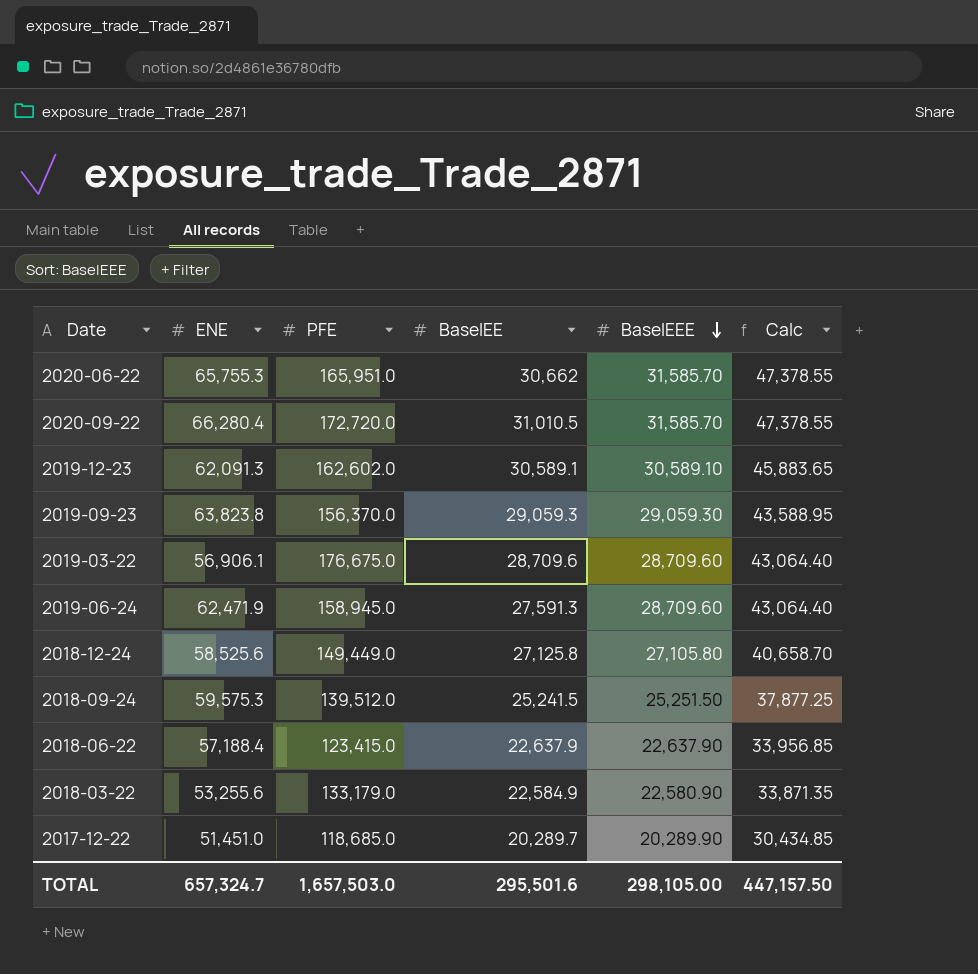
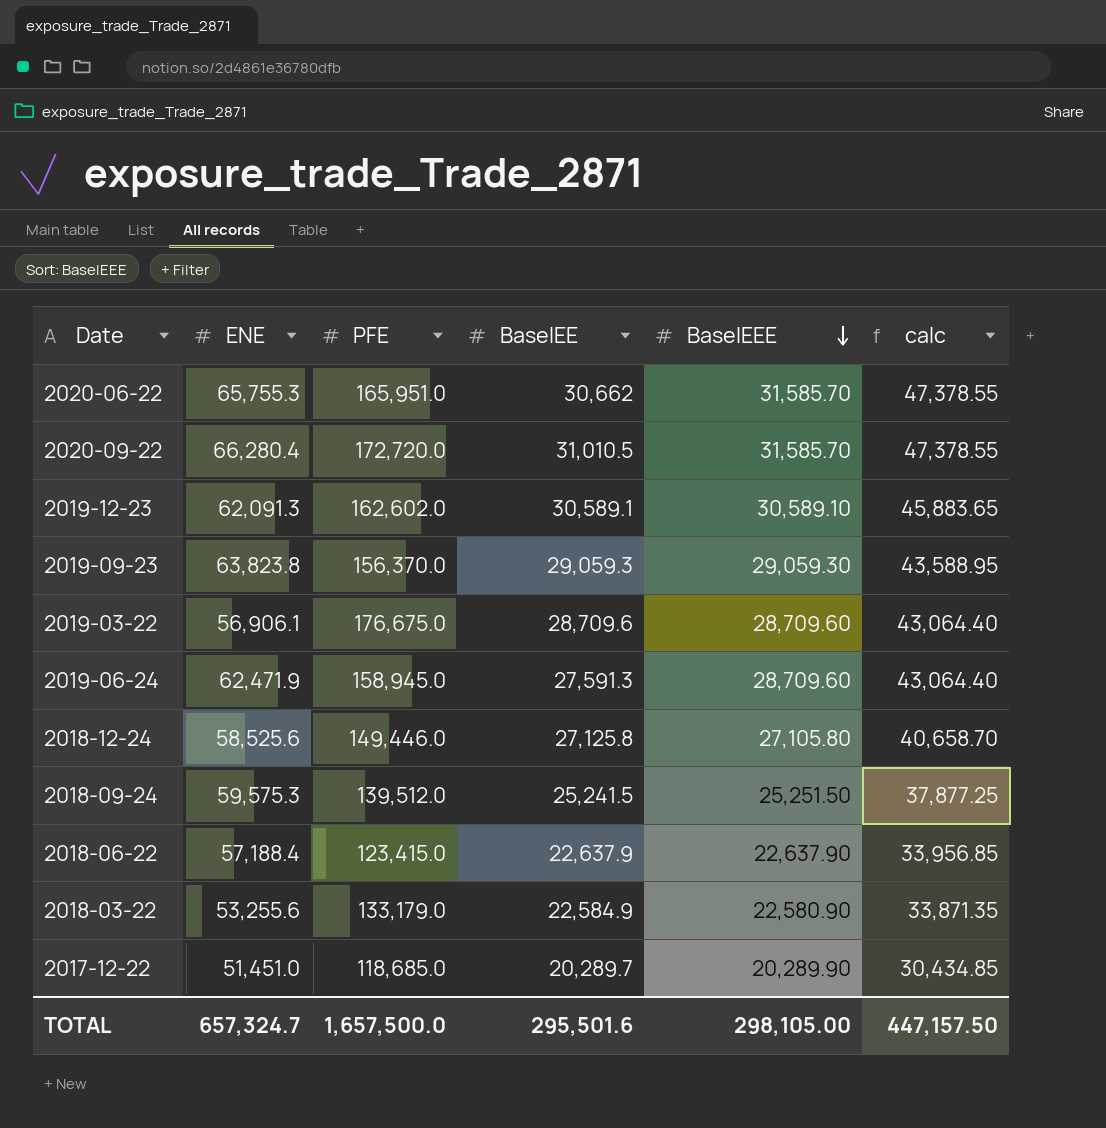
column name: Calc -> calc
2018-12-24 | PFE: 149,449.0 -> 149,446.0
TOTAL | PFE: 1,657,503.0 -> 1,657,500.0

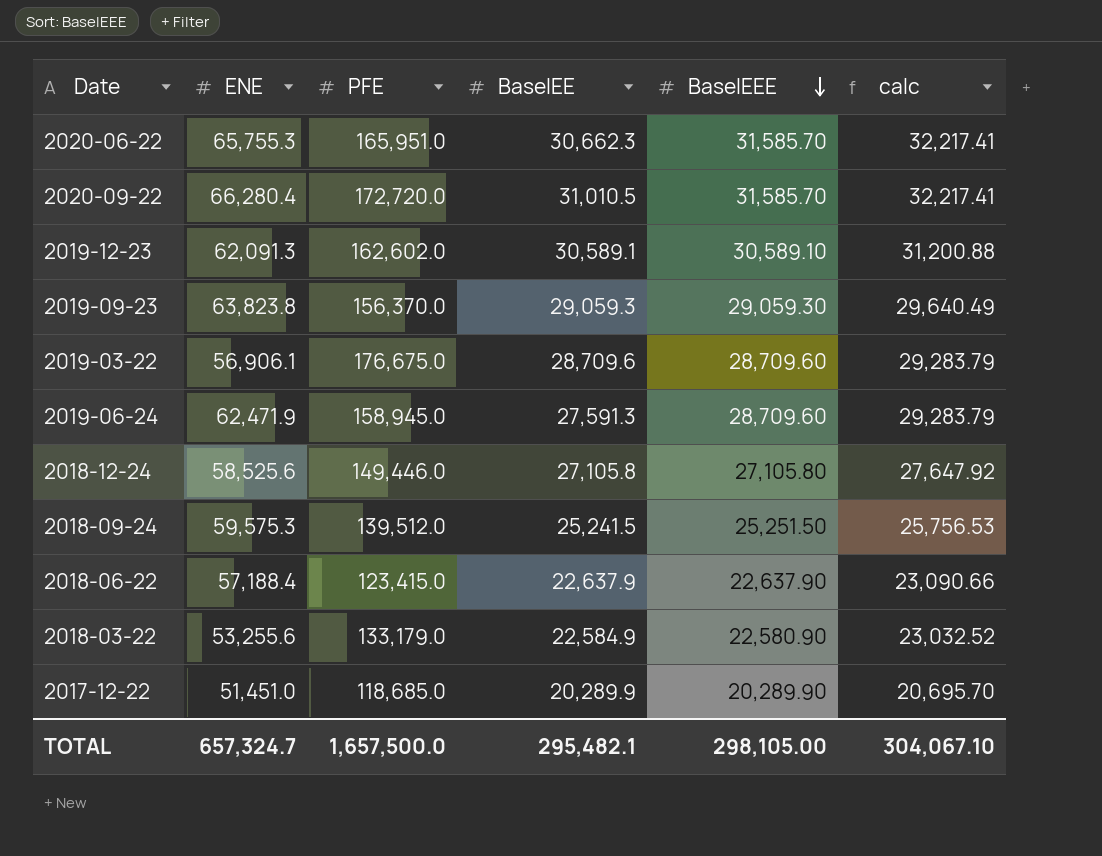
column calc | formula: [BaselEEE] * 1.5 -> [BaselEEE] * 1.02
2020-06-22 | BaselEE: 30,662 -> 30,662.3
2018-12-24 | BaselEE: 27,125.8 -> 27,105.8
2017-12-22 | BaselEE: 20,289.7 -> 20,289.9
TOTAL | BaselEE: 295,501.6 -> 295,482.1
TOTAL | calc: 447,157.50 -> 304,067.10

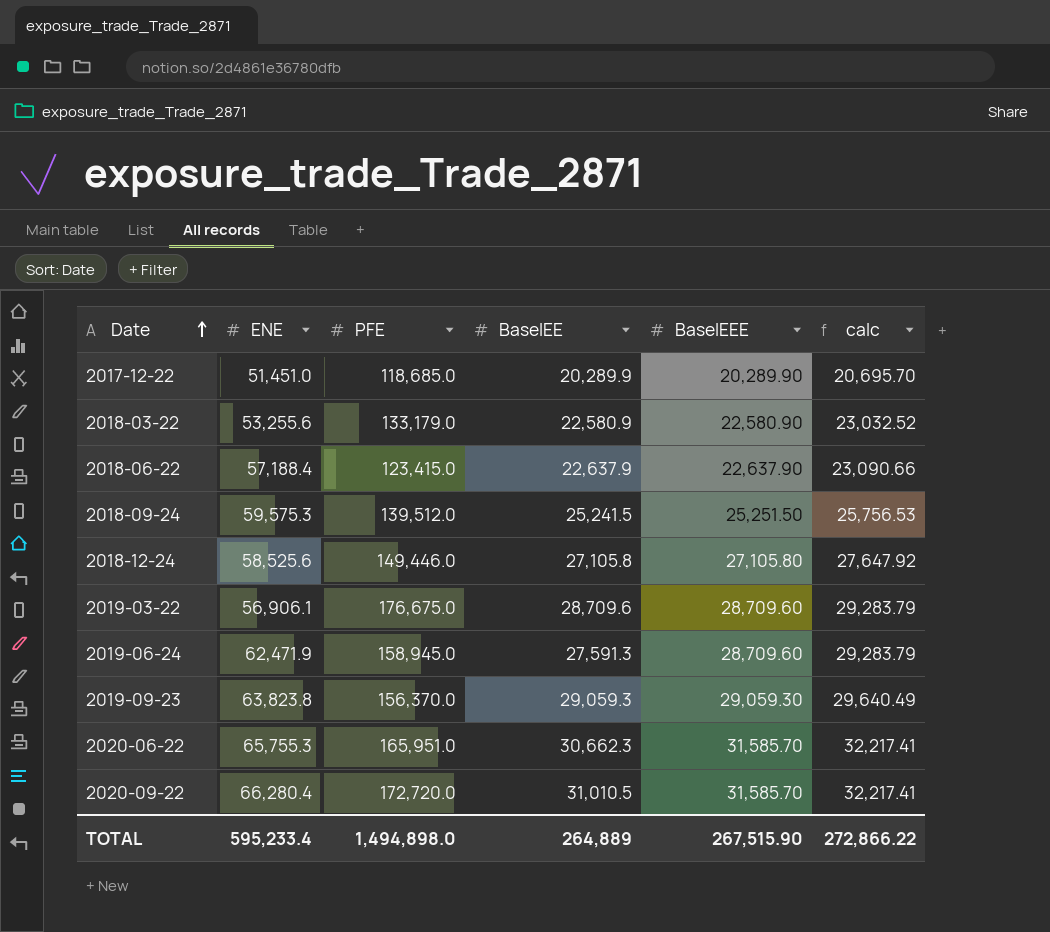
row order: BaselEEE descending -> Date ascending
row 2019-12-23: 62,091.3 | 162,602.0 | 30,589.1 | 30,589.10 | 31,200.88 -> none
2018-03-22 | BaselEE: 22,584.9 -> 22,580.9
TOTAL | ENE: 657,324.7 -> 595,233.4
TOTAL | PFE: 1,657,500.0 -> 1,494,898.0
TOTAL | BaselEE: 295,482.1 -> 264,889
TOTAL | BaselEEE: 298,105.00 -> 267,515.90
TOTAL | calc: 304,067.10 -> 272,866.22

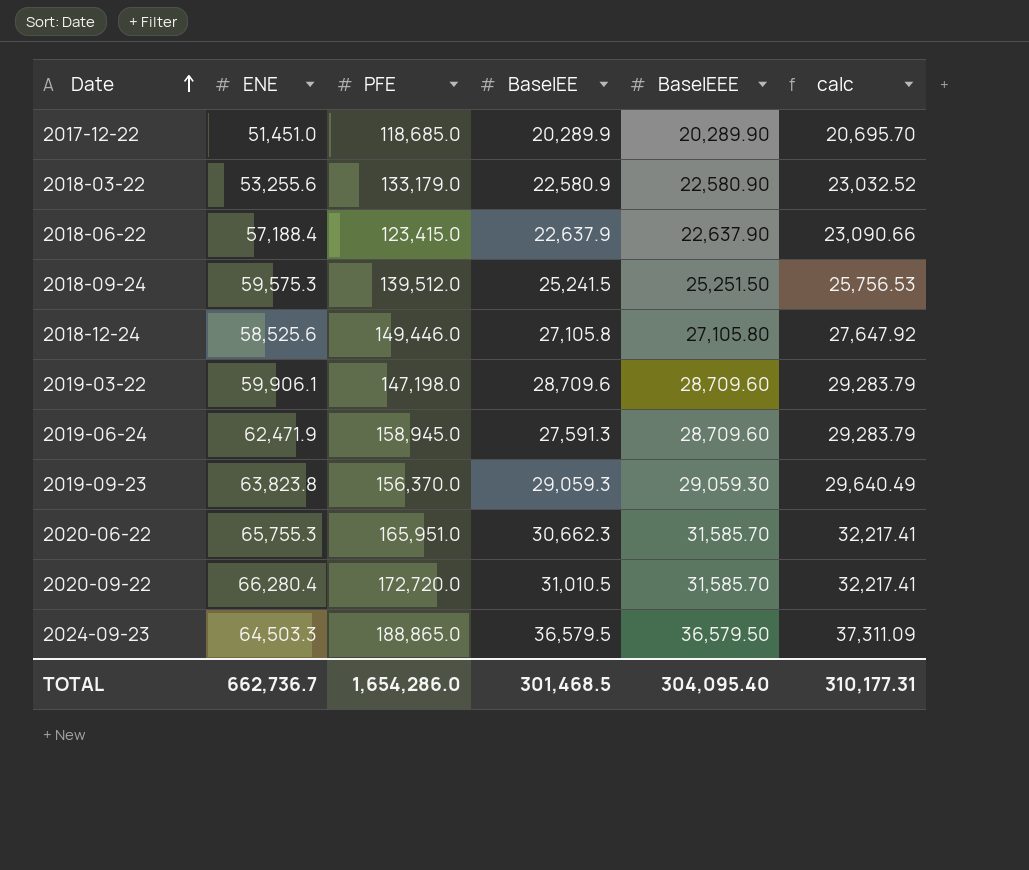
2019-03-22 | ENE: 56,906.1 -> 59,906.1
2019-03-22 | PFE: 176,675.0 -> 147,198.0
row 2024-09-23: none -> 64,503.3 | 188,865.0 | 36,579.5 | 36,579.50 | 37,311.09
TOTAL | ENE: 595,233.4 -> 662,736.7
TOTAL | PFE: 1,494,898.0 -> 1,654,286.0
TOTAL | BaselEE: 264,889 -> 301,468.5
TOTAL | BaselEEE: 267,515.90 -> 304,095.40
TOTAL | calc: 272,866.22 -> 310,177.31

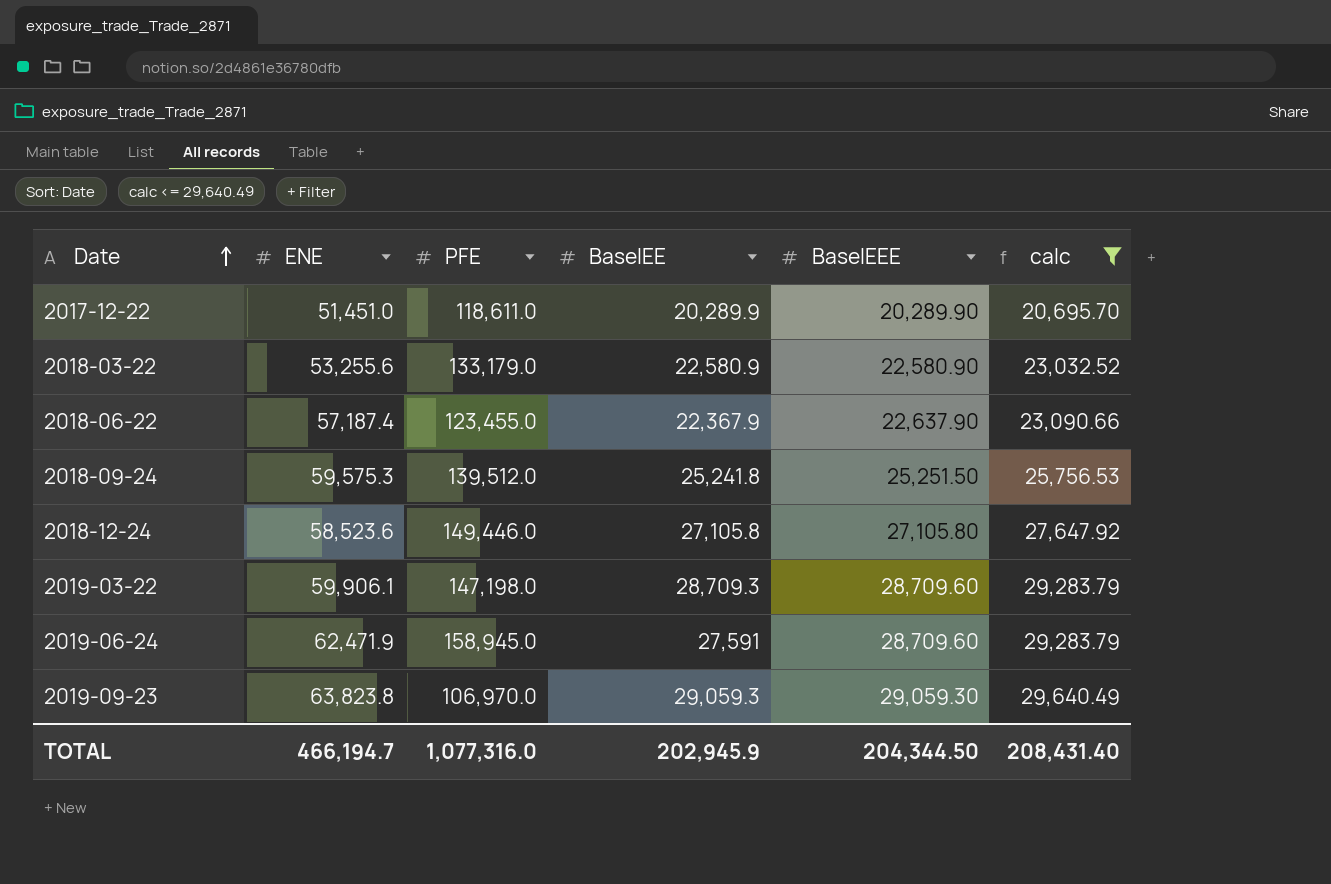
filter: none -> calc <= 29,640.49
2017-12-22 | PFE: 118,685.0 -> 118,611.0
2018-06-22 | ENE: 57,188.4 -> 57,187.4
2018-06-22 | PFE: 123,415.0 -> 123,455.0
2018-06-22 | BaselEE: 22,637.9 -> 22,367.9
2018-09-24 | BaselEE: 25,241.5 -> 25,241.8
2018-12-24 | ENE: 58,525.6 -> 58,523.6
2019-03-22 | BaselEE: 28,709.6 -> 28,709.3
2019-06-24 | BaselEE: 27,591.3 -> 27,591
2019-09-23 | PFE: 156,370.0 -> 106,970.0
TOTAL | ENE: 662,736.7 -> 466,194.7
TOTAL | PFE: 1,654,286.0 -> 1,077,316.0
TOTAL | BaselEE: 301,468.5 -> 202,945.9
TOTAL | BaselEEE: 304,095.40 -> 204,344.50
TOTAL | calc: 310,177.31 -> 208,431.40

